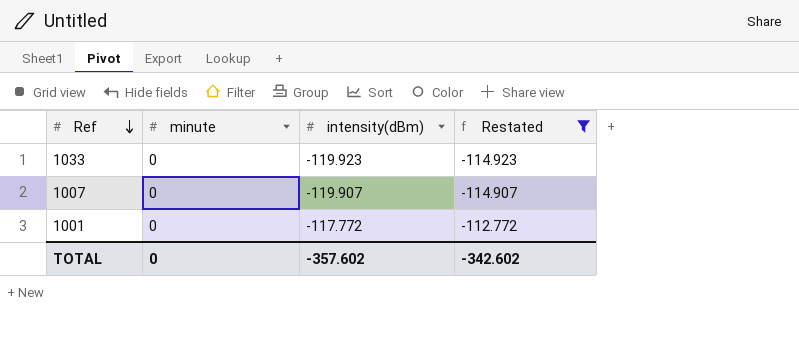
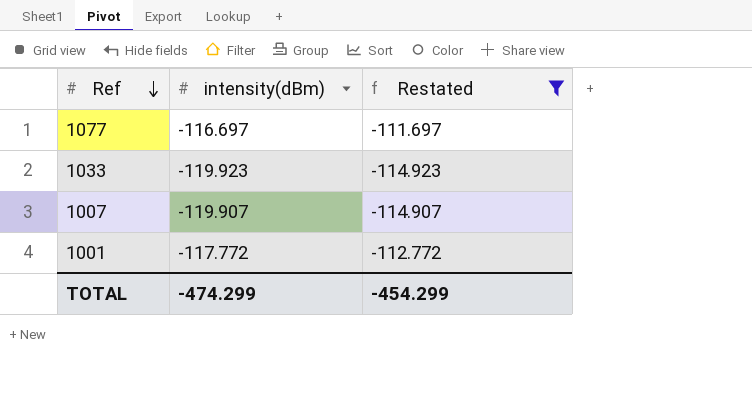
column minute | position: 2 -> none
row 1077: none -> -116.697 | -111.697
TOTAL | intensity(dBm): -357.602 -> -474.299
TOTAL | Restated: -342.602 -> -454.299

